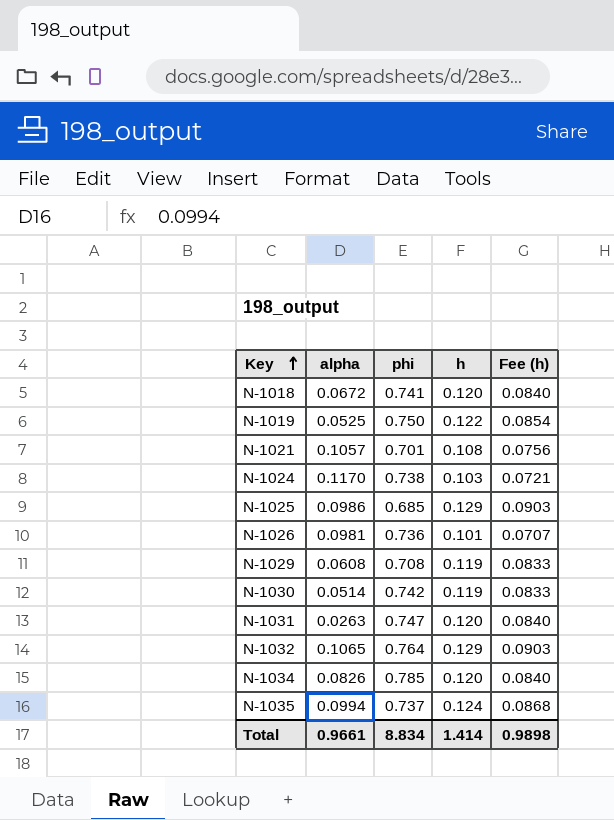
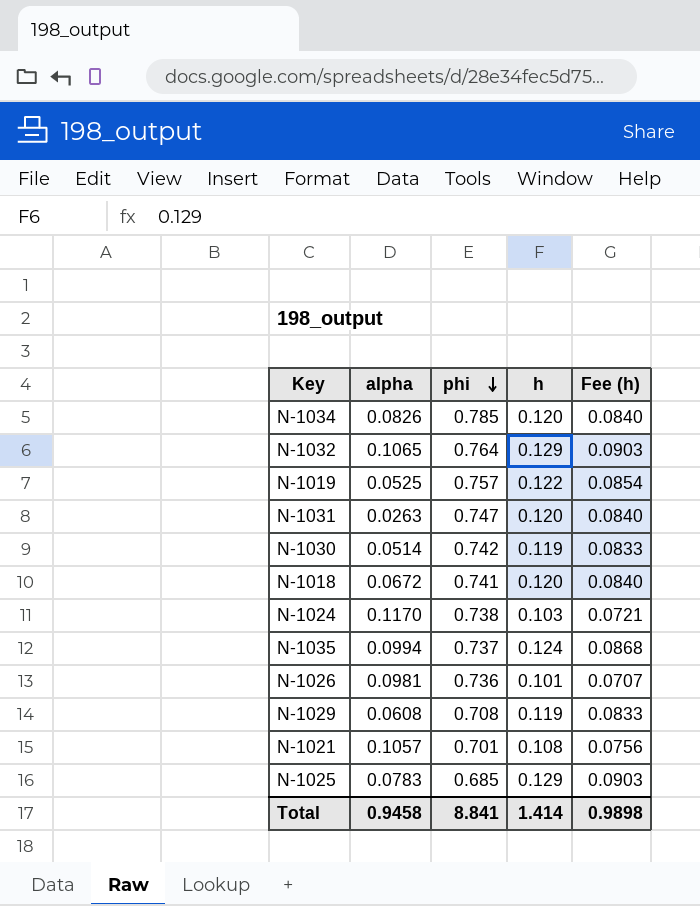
row order: Key ascending -> phi descending
N-1019 | phi: 0.750 -> 0.757
N-1025 | alpha: 0.0986 -> 0.0783
Total | alpha: 0.9661 -> 0.9458
Total | phi: 8.834 -> 8.841

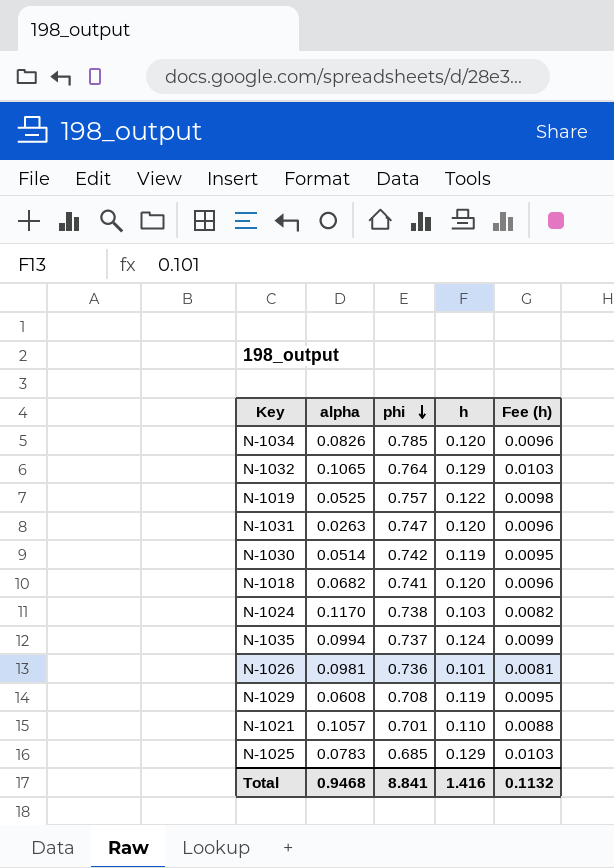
column Fee (h) | formula: [h] * 0.7 -> [h] * 0.08
N-1018 | alpha: 0.0672 -> 0.0682
N-1021 | h: 0.108 -> 0.110
Total | alpha: 0.9458 -> 0.9468
Total | h: 1.414 -> 1.416
Total | Fee (h): 0.9898 -> 0.1132

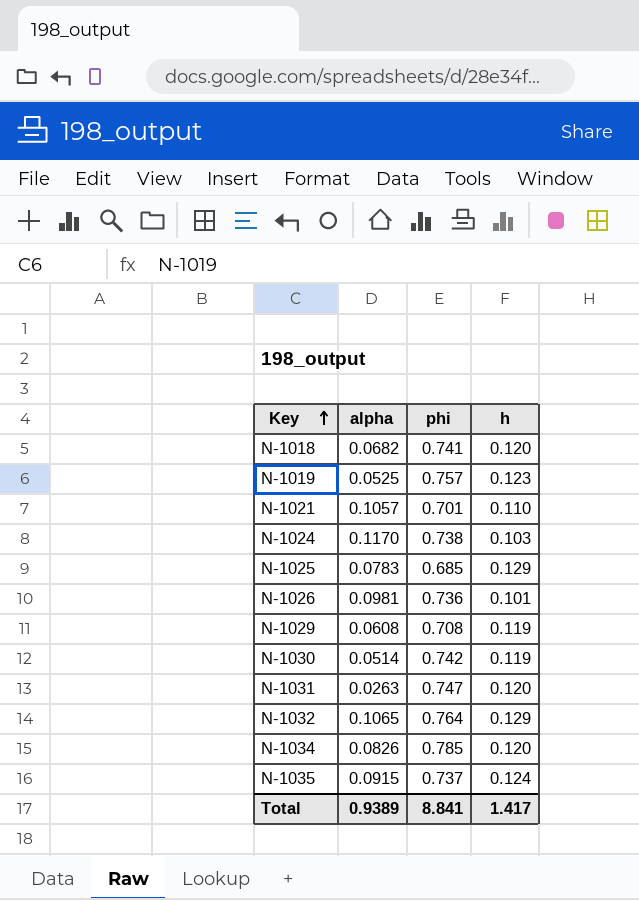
row order: phi descending -> Key ascending
column Fee (h) | formula: [h] * 0.08 -> none
N-1019 | h: 0.122 -> 0.123
N-1035 | alpha: 0.0994 -> 0.0915
Total | alpha: 0.9468 -> 0.9389
Total | h: 1.416 -> 1.417

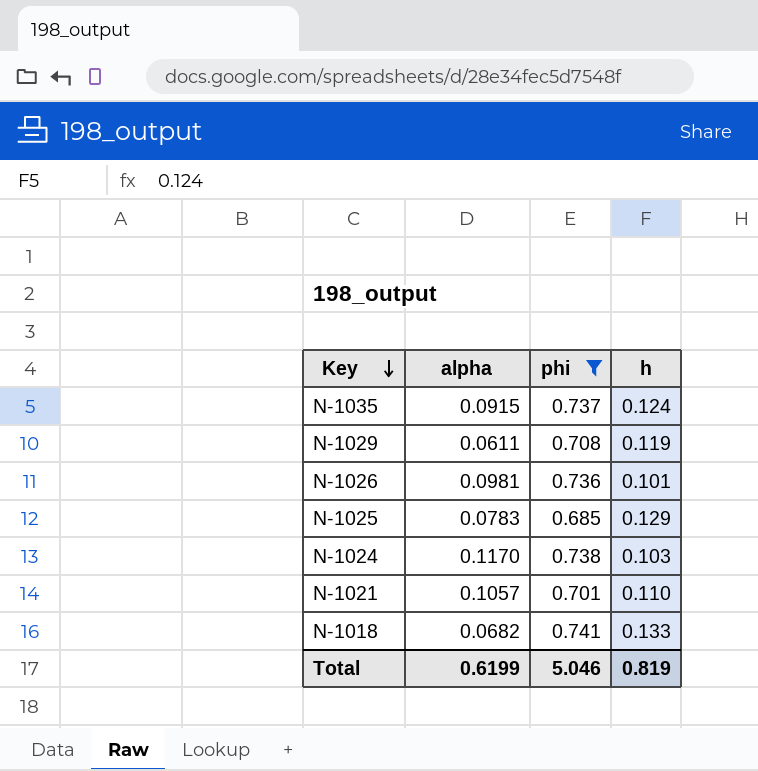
filter: none -> phi <= 0.741
row order: Key ascending -> Key descending
N-1029 | alpha: 0.0608 -> 0.0611
N-1018 | h: 0.120 -> 0.133
Total | alpha: 0.9389 -> 0.6199
Total | phi: 8.841 -> 5.046
Total | h: 1.417 -> 0.819

